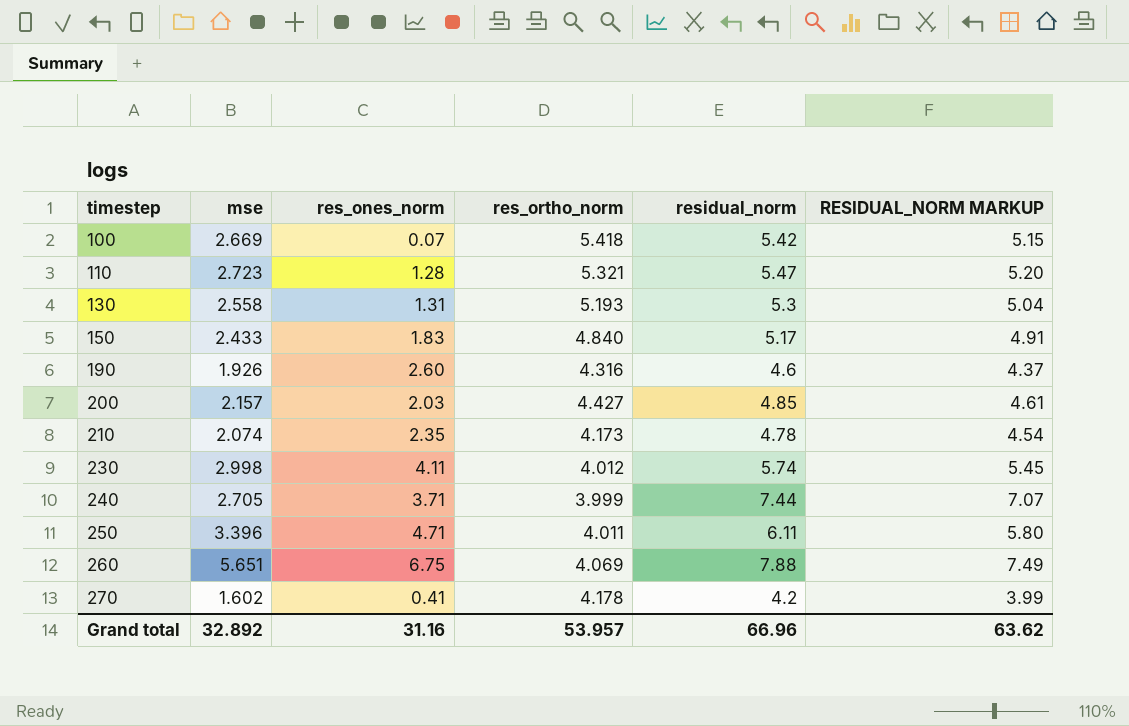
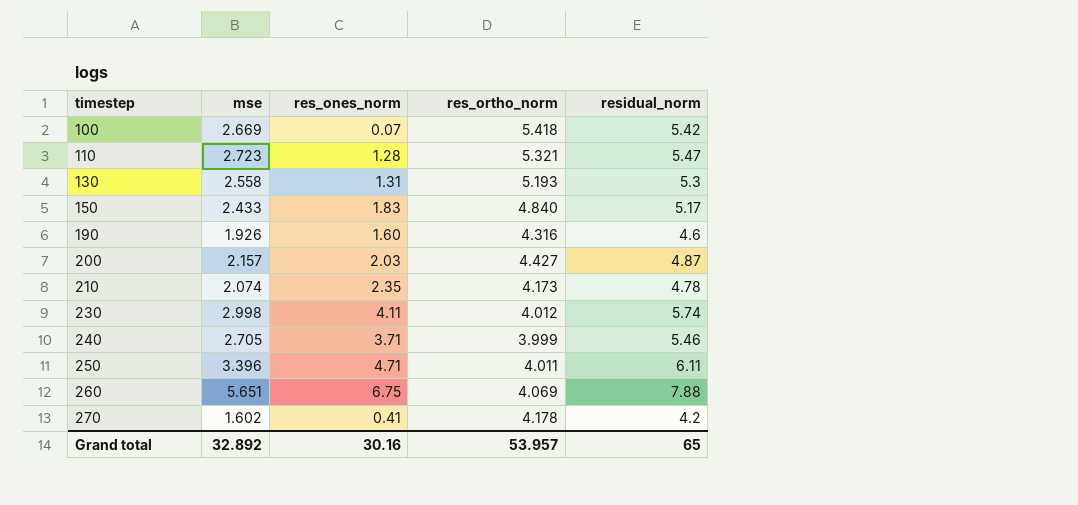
column RESIDUAL_NORM MARKUP | formula: [residual_norm] * 0.95 -> none
190 | res_ones_norm: 2.60 -> 1.60
200 | residual_norm: 4.85 -> 4.87
240 | residual_norm: 7.44 -> 5.46
Grand total | res_ones_norm: 31.16 -> 30.16
Grand total | residual_norm: 66.96 -> 65

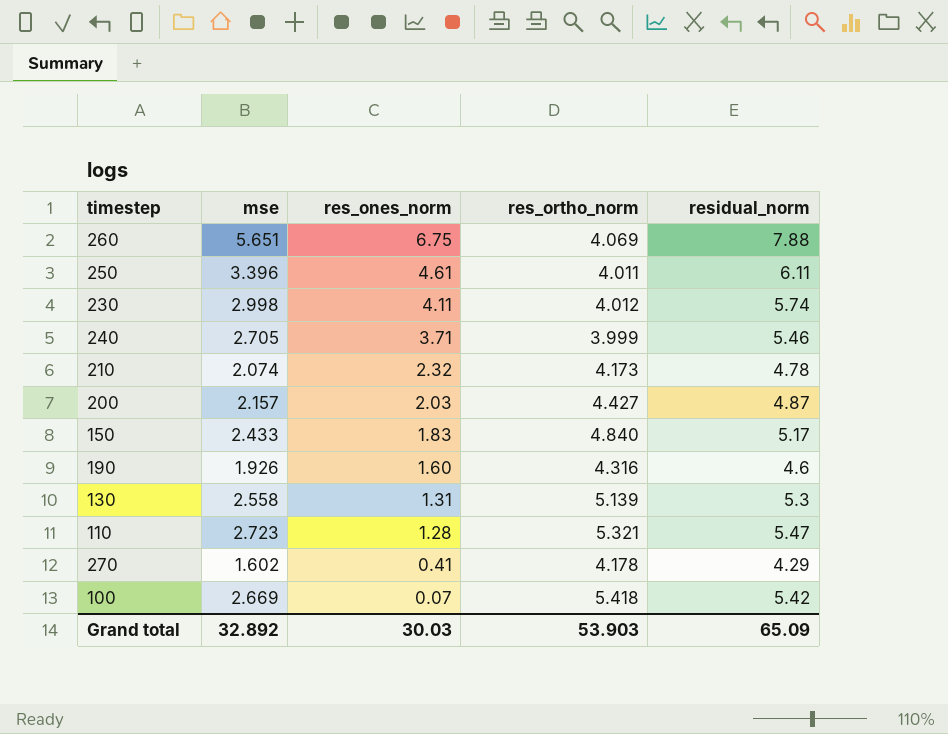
row order: timestep ascending -> res_ones_norm descending
250 | res_ones_norm: 4.71 -> 4.61
210 | res_ones_norm: 2.35 -> 2.32
130 | res_ortho_norm: 5.193 -> 5.139
270 | residual_norm: 4.2 -> 4.29
Grand total | res_ones_norm: 30.16 -> 30.03
Grand total | res_ortho_norm: 53.957 -> 53.903
Grand total | residual_norm: 65 -> 65.09

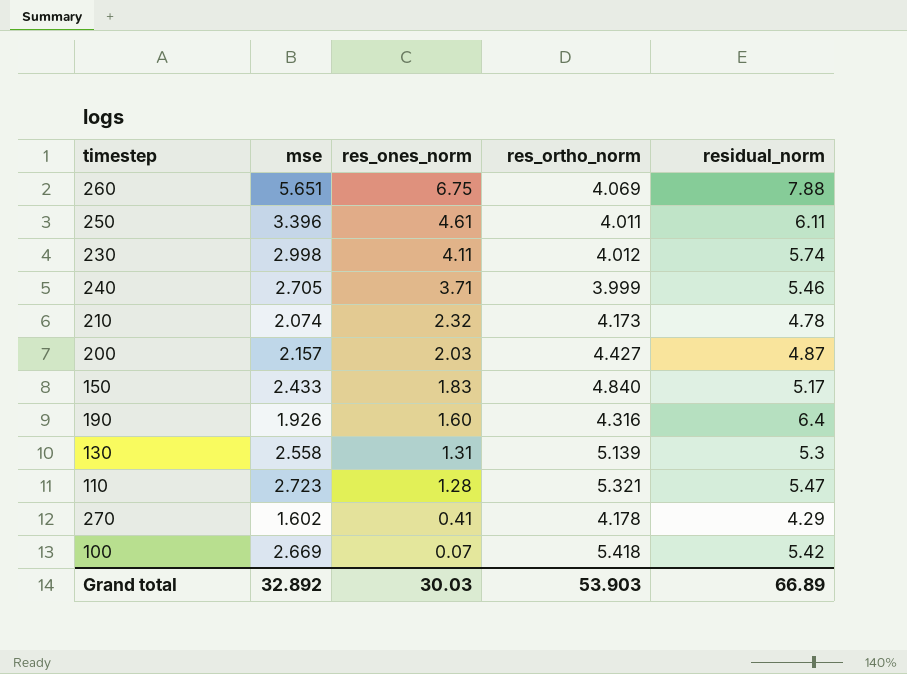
190 | residual_norm: 4.6 -> 6.4
Grand total | residual_norm: 65.09 -> 66.89

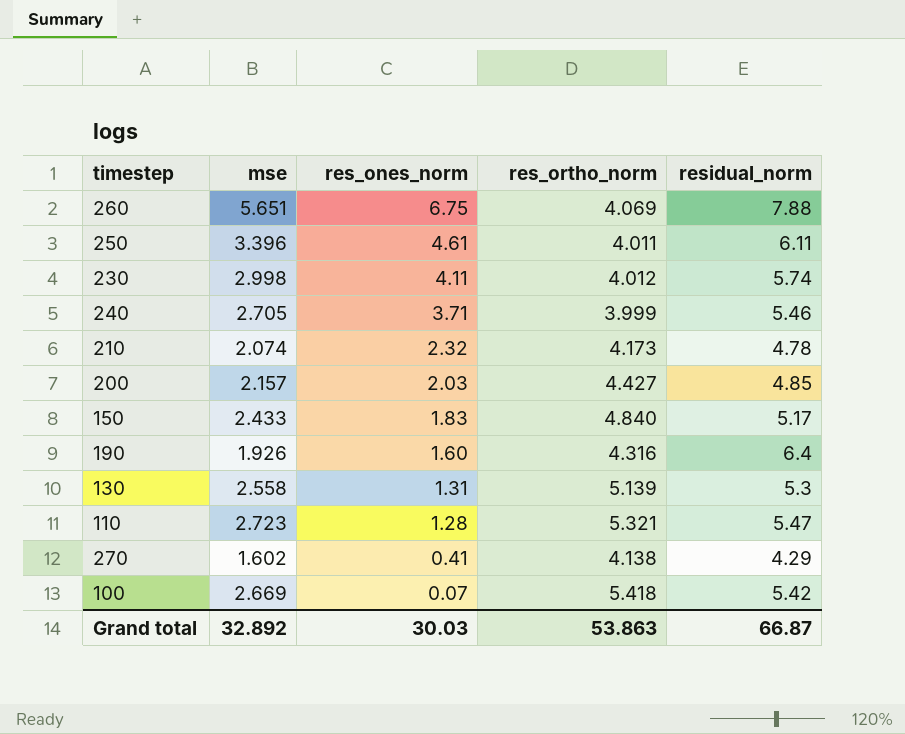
200 | residual_norm: 4.87 -> 4.85
270 | res_ortho_norm: 4.178 -> 4.138
Grand total | res_ortho_norm: 53.903 -> 53.863
Grand total | residual_norm: 66.89 -> 66.87

